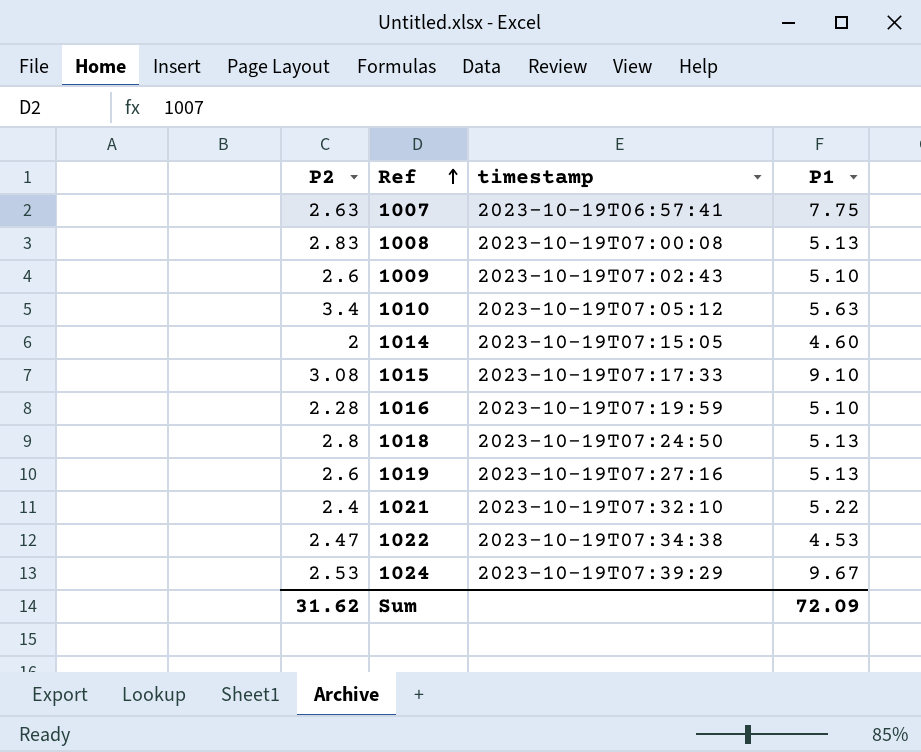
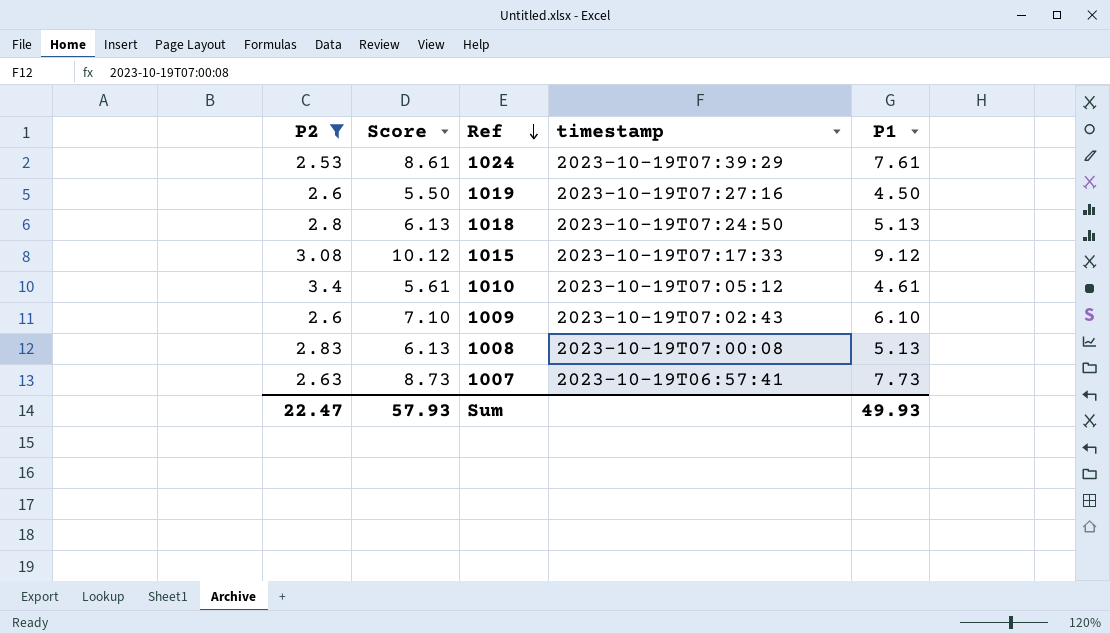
filter: none -> P2 >= 2.53
row order: Ref ascending -> Ref descending
column Score | formula: none -> [P1] + 1
1024 | P1: 9.67 -> 7.61
1019 | P1: 5.13 -> 4.50
1015 | P1: 9.10 -> 9.12
1010 | P1: 5.63 -> 4.61
1009 | P1: 5.10 -> 6.10
1007 | P1: 7.75 -> 7.73
Sum | P2: 31.62 -> 22.47
Sum | P1: 72.09 -> 49.93

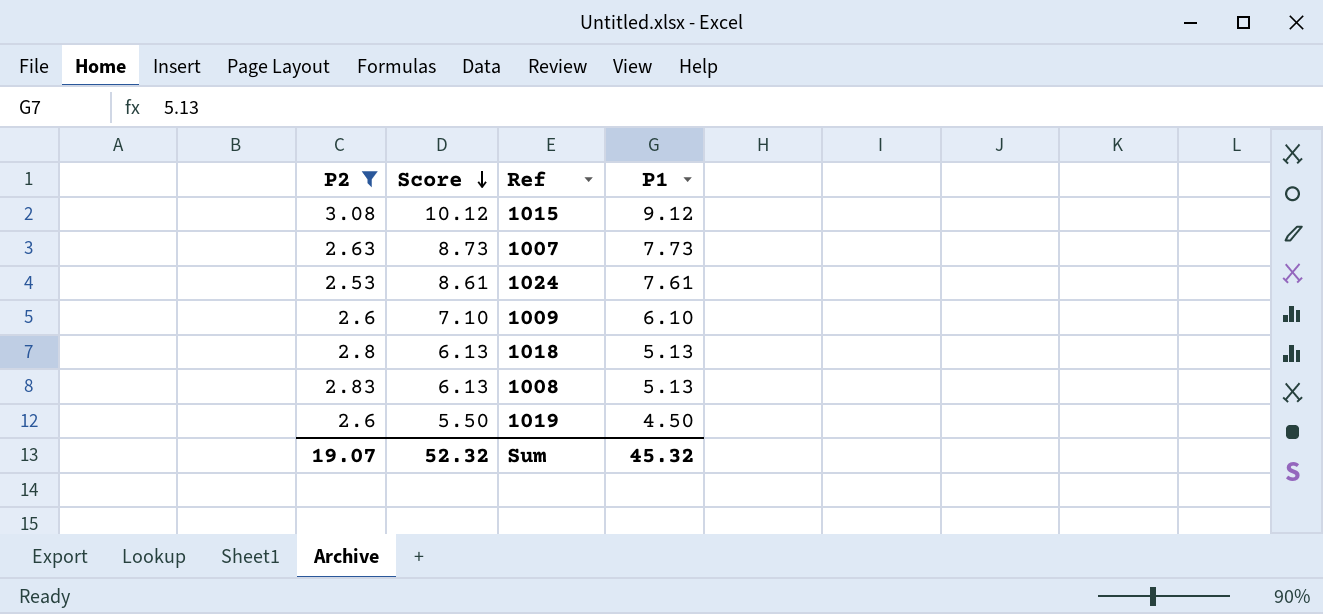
row order: Ref descending -> Score descending
column timestamp | position: 4 -> none
row 1010: 3.4 | 5.61 | 2023-10-19T07:05:12 | 4.61 -> none
Sum | P2: 22.47 -> 19.07
Sum | Score: 57.93 -> 52.32
Sum | P1: 49.93 -> 45.32

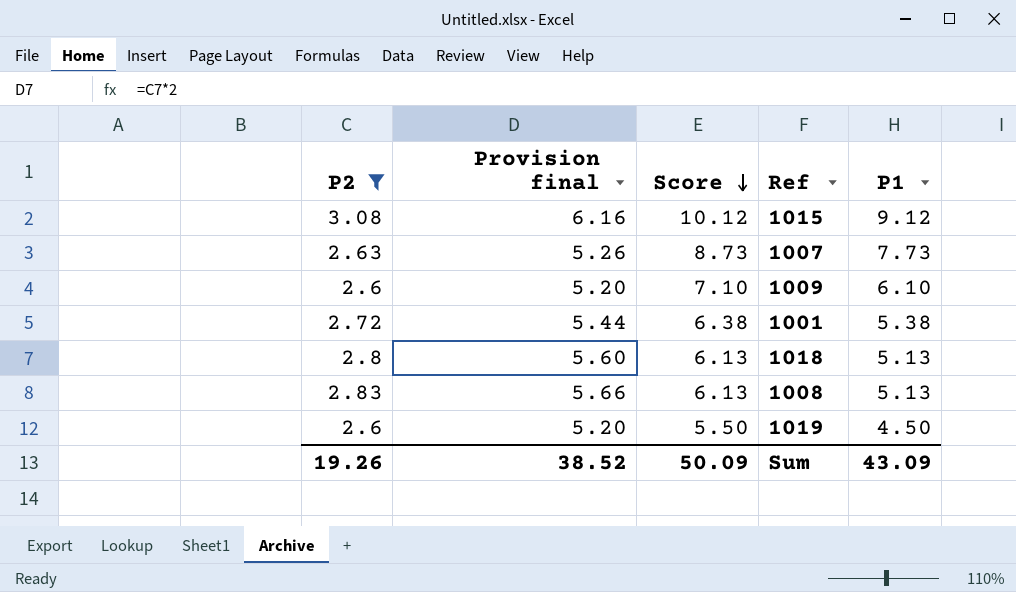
column Provision final | formula: none -> [P2] * 2
row 1024: 2.53 | 8.61 | 7.61 -> none
row 1001: none -> 2.72 | 5.44 | 6.38 | 5.38
Sum | P2: 19.07 -> 19.26
Sum | Score: 52.32 -> 50.09
Sum | P1: 45.32 -> 43.09

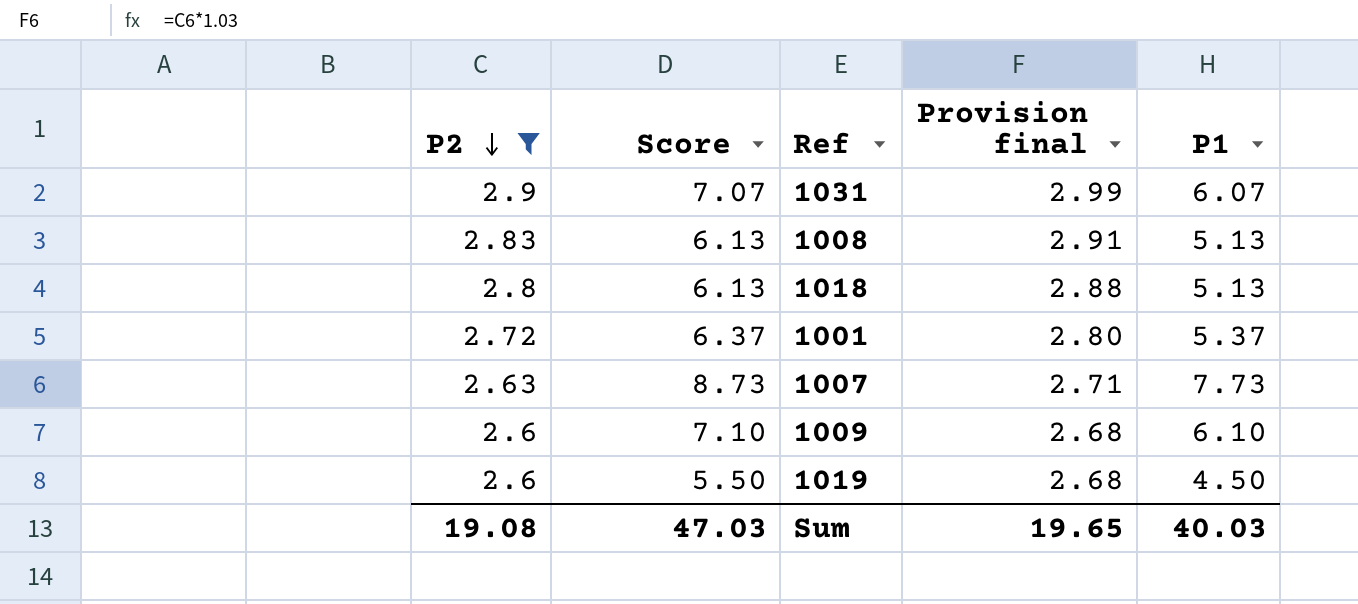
row order: Score descending -> P2 descending
column Provision final | formula: [P2] * 2 -> [P2] * 1.03
column Provision final | position: 2 -> 4
row 1015: 3.08 | 6.16 | 10.12 | 9.12 -> none
row 1031: none -> 2.9 | 7.07 | 2.99 | 6.07
1001 | Score: 6.38 -> 6.37
1001 | P1: 5.38 -> 5.37
Sum | P2: 19.26 -> 19.08
Sum | Score: 50.09 -> 47.03
Sum | Provision final: 38.52 -> 19.65
Sum | P1: 43.09 -> 40.03

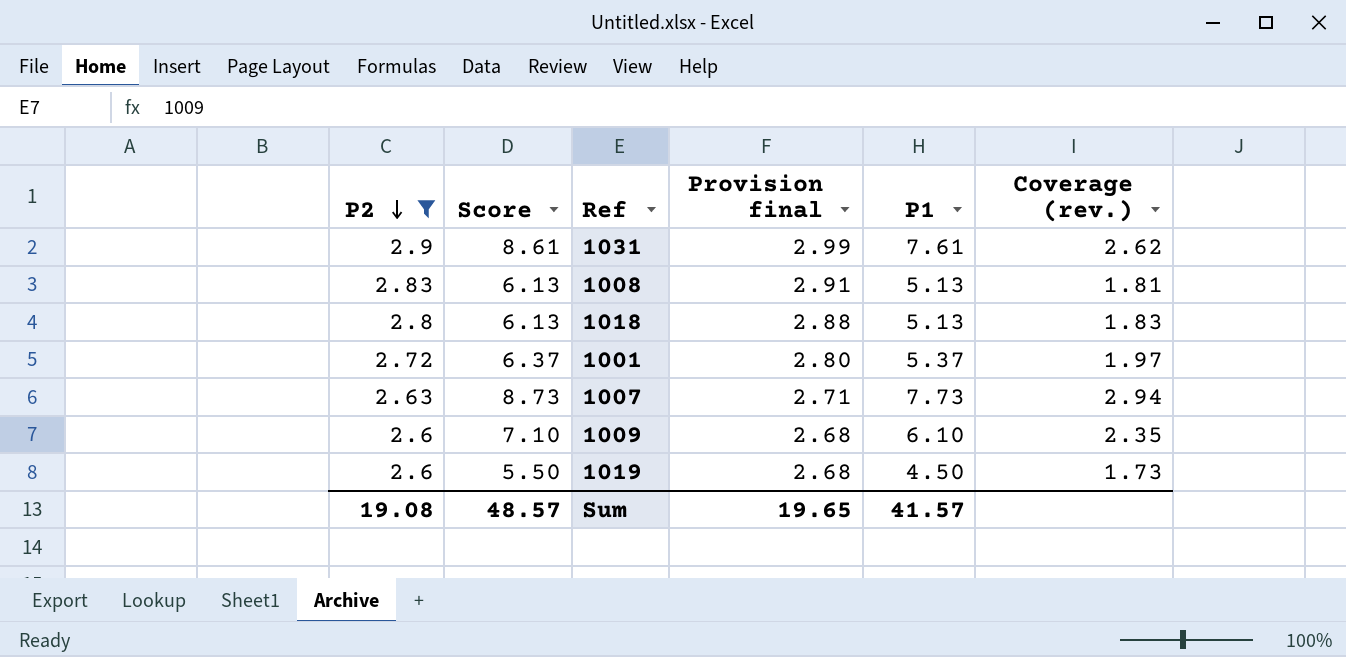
column Coverage (rev.) | formula: none -> [P1] / [P2]
1031 | Score: 7.07 -> 8.61
1031 | P1: 6.07 -> 7.61
Sum | Score: 47.03 -> 48.57
Sum | P1: 40.03 -> 41.57

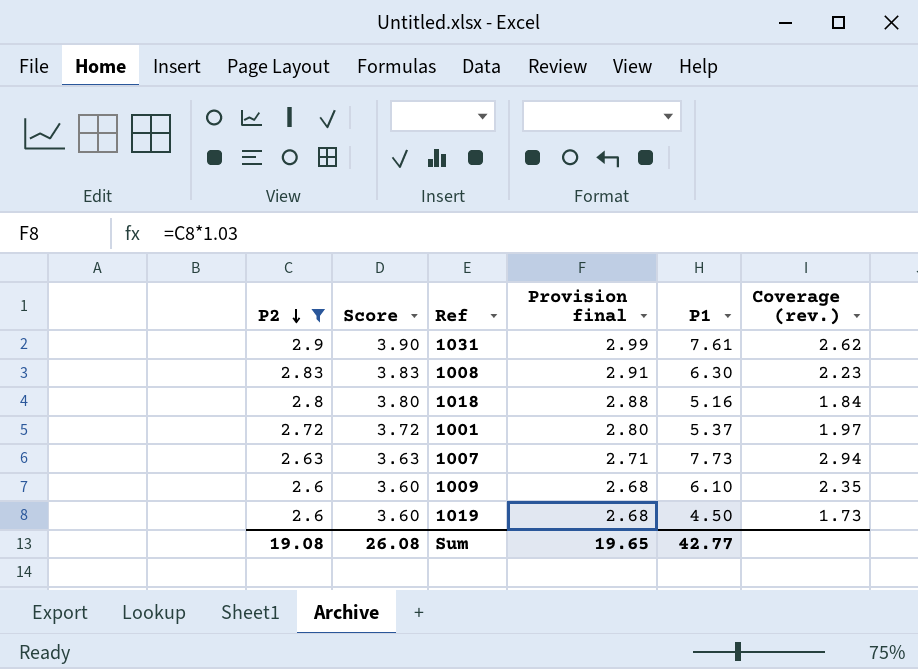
column Score | formula: [P1] + 1 -> [P2] + 1
1008 | P1: 5.13 -> 6.30
1008 | Coverage (rev.): 1.81 -> 2.23
1018 | P1: 5.13 -> 5.16
1018 | Coverage (rev.): 1.83 -> 1.84
Sum | Score: 48.57 -> 26.08
Sum | P1: 41.57 -> 42.77

